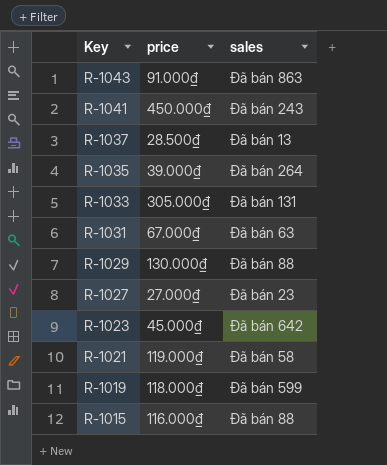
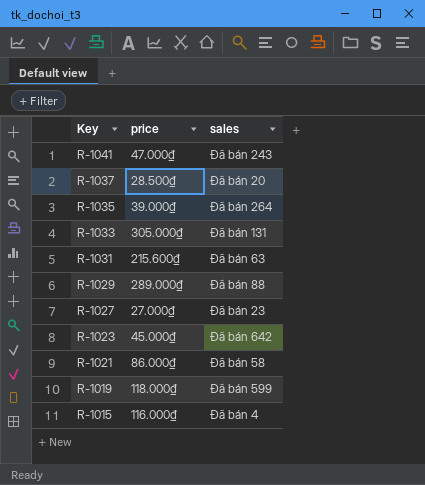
row R-1043: 91.000₫ | Đã bán 863 -> none
R-1041 | price: 450.000₫ -> 47.000₫
R-1037 | sales: Đã bán 13 -> Đã bán 20
R-1031 | price: 67.000₫ -> 215.600₫
R-1029 | price: 130.000₫ -> 289.000₫
R-1021 | price: 119.000₫ -> 86.000₫
R-1015 | sales: Đã bán 88 -> Đã bán 4

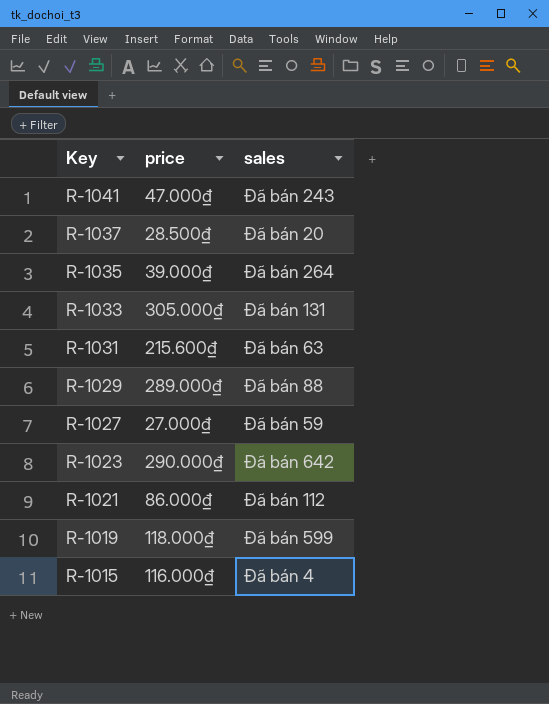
R-1027 | sales: Đã bán 23 -> Đã bán 59
R-1023 | price: 45.000₫ -> 290.000₫
R-1021 | sales: Đã bán 58 -> Đã bán 112

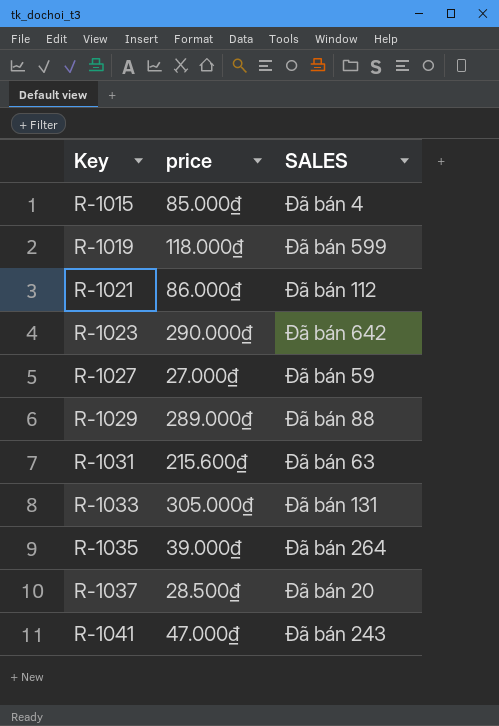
row order: Key descending -> Key ascending
column name: sales -> SALES
R-1015 | price: 116.000₫ -> 85.000₫

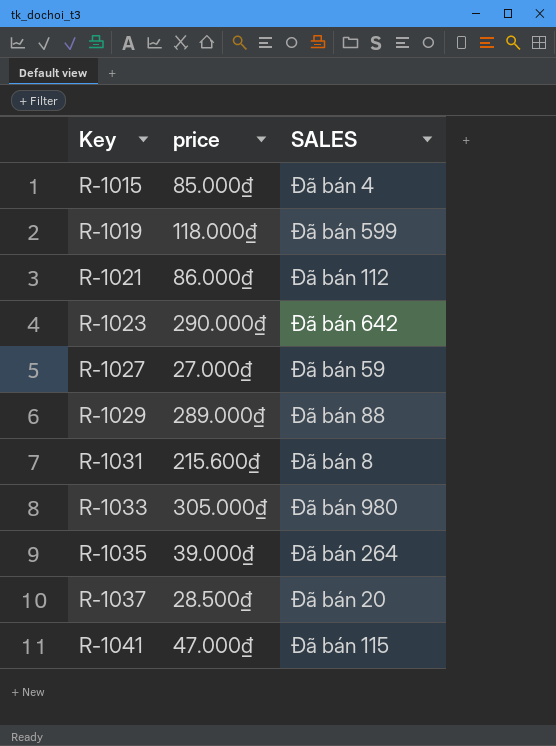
R-1031 | SALES: Đã bán 63 -> Đã bán 8
R-1033 | SALES: Đã bán 131 -> Đã bán 980
R-1041 | SALES: Đã bán 243 -> Đã bán 115

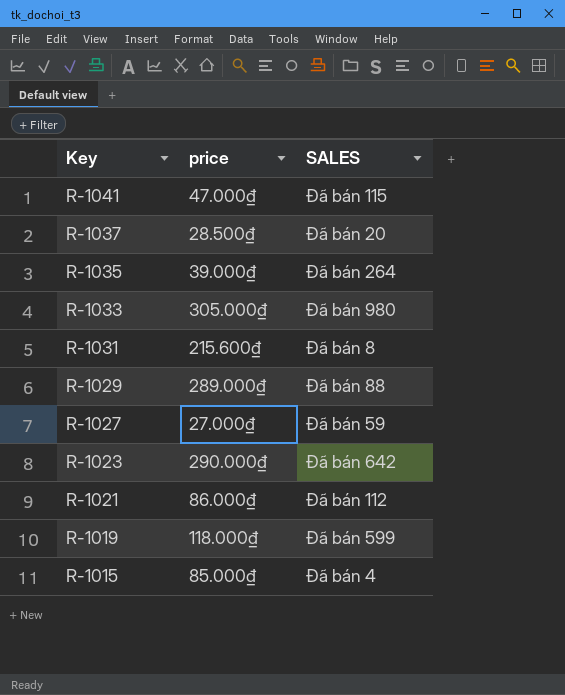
row order: Key ascending -> Key descending

